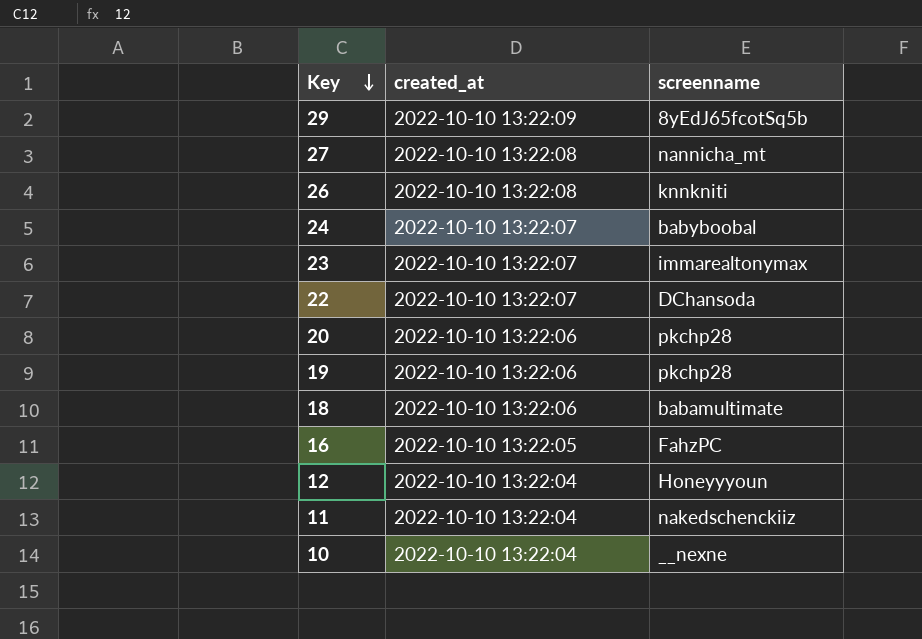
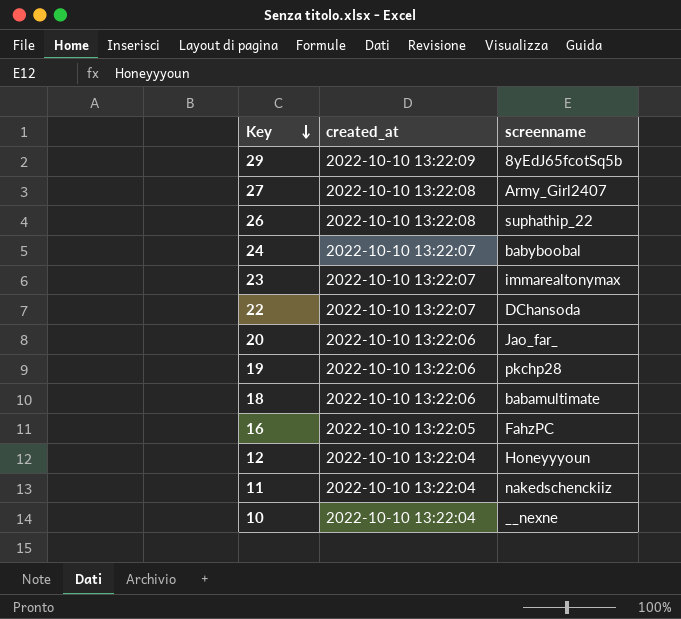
27 | screenname: nannicha_mt -> Army_Girl2407
26 | screenname: knnkniti -> suphathip_22
20 | screenname: pkchp28 -> Jao_far_

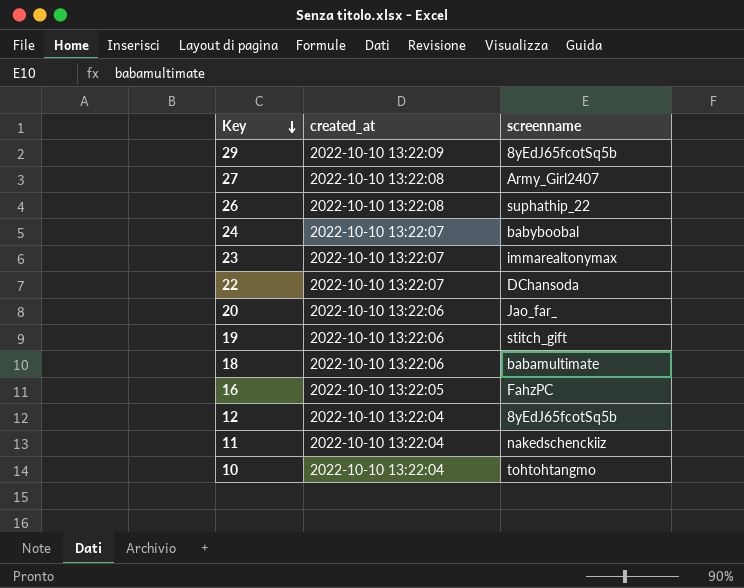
19 | screenname: pkchp28 -> stitch_gift
12 | screenname: Honeyyyoun -> 8yEdJ65fcotSq5b
10 | screenname: __nexne -> tohtohtangmo

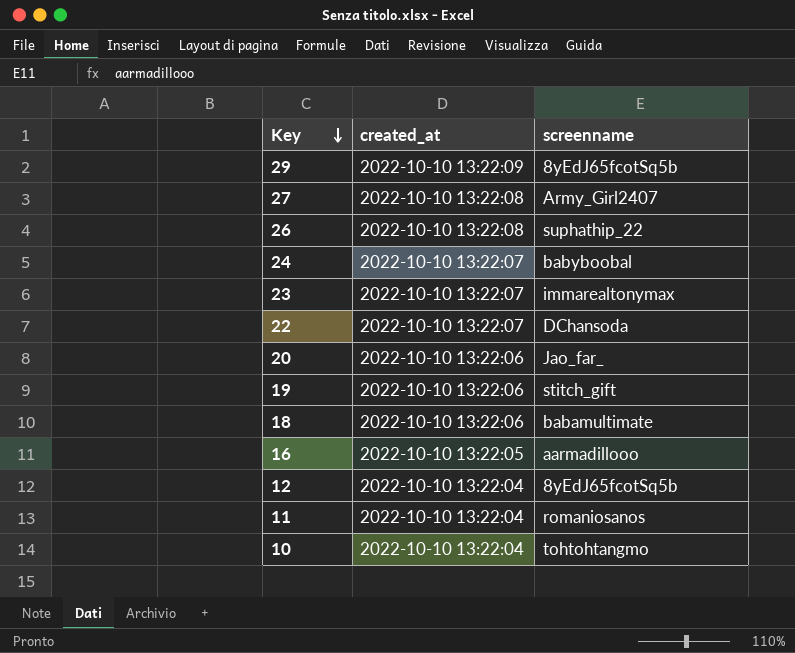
16 | screenname: FahzPC -> aarmadillooo
11 | screenname: nakedschenckiiz -> romaniosanos

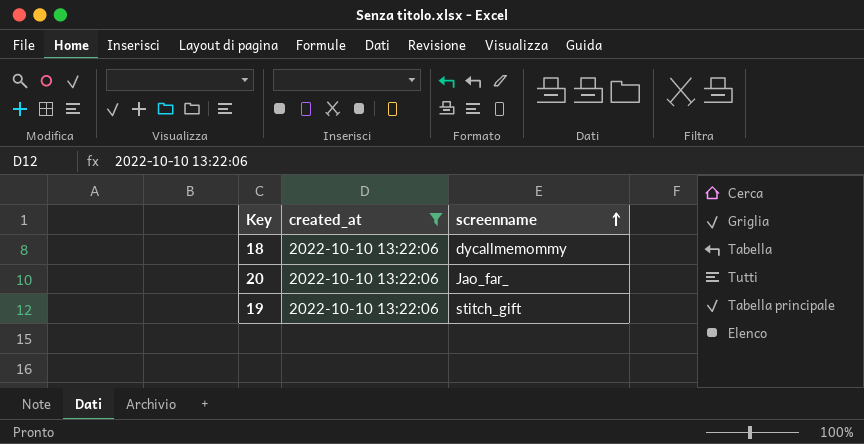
filter: none -> created_at = 2022-10-10 13:22:06
row order: Key descending -> screenname ascending
18 | screenname: babamultimate -> dycallmemommy

